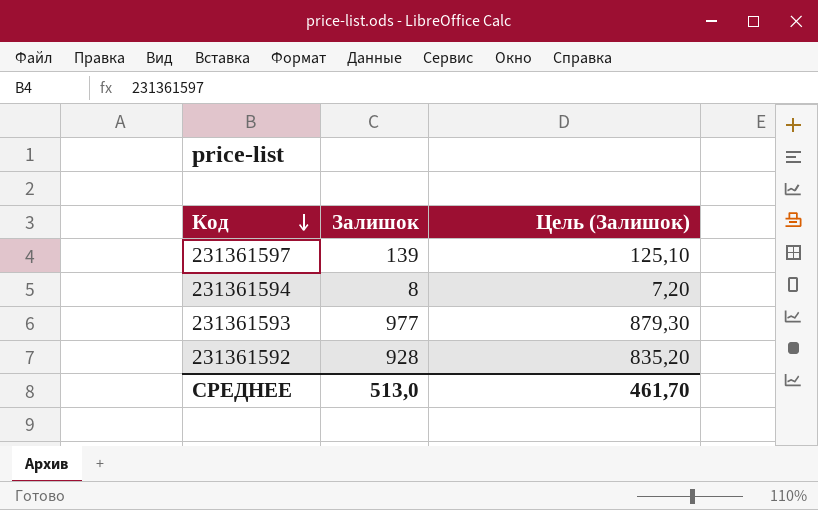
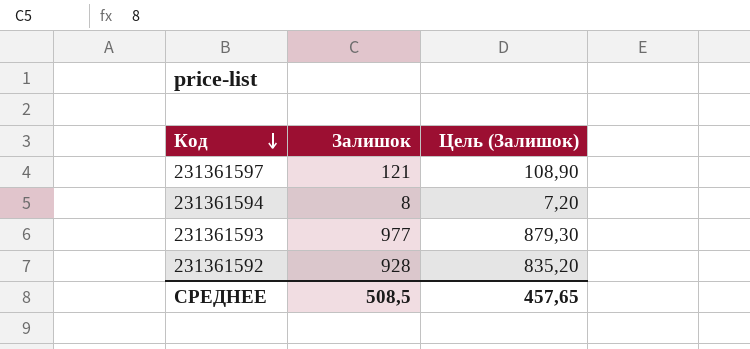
231361597 | Залишок: 139 -> 121
231361597 | Цель (Залишок): 125,10 -> 108,90
СРЕДНЕЕ | Залишок: 513,0 -> 508,5
СРЕДНЕЕ | Цель (Залишок): 461,70 -> 457,65

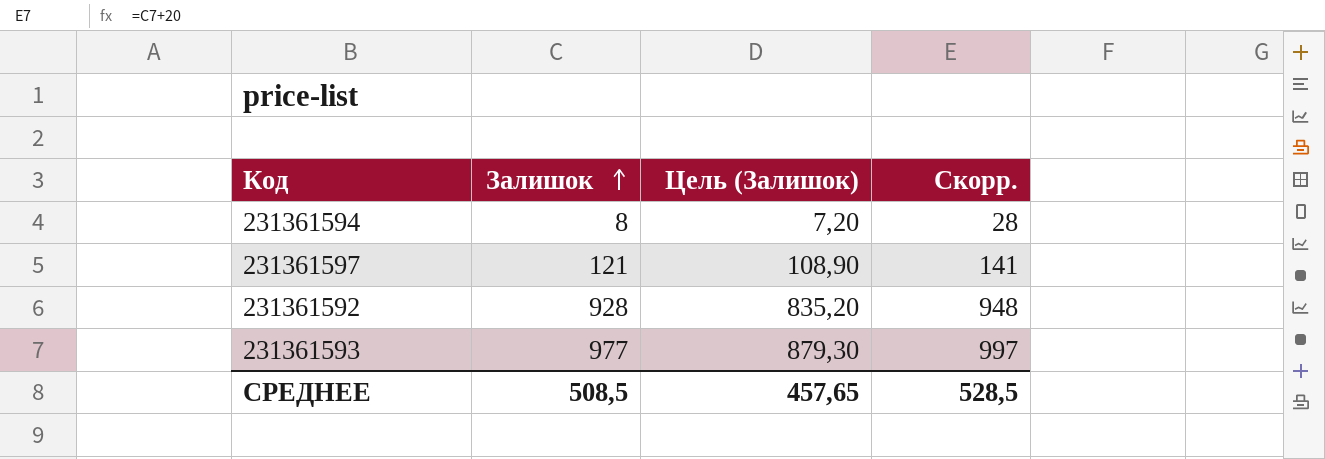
row order: Код descending -> Залишок ascending
column Скорр. | formula: none -> [Залишок] + 20

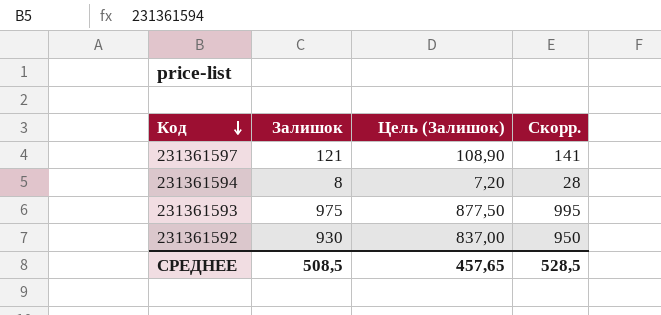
row order: Залишок ascending -> Код descending
231361593 | Залишок: 977 -> 975
231361593 | Цель (Залишок): 879,30 -> 877,50
231361593 | Скорр.: 997 -> 995
231361592 | Залишок: 928 -> 930
231361592 | Цель (Залишок): 835,20 -> 837,00
231361592 | Скорр.: 948 -> 950

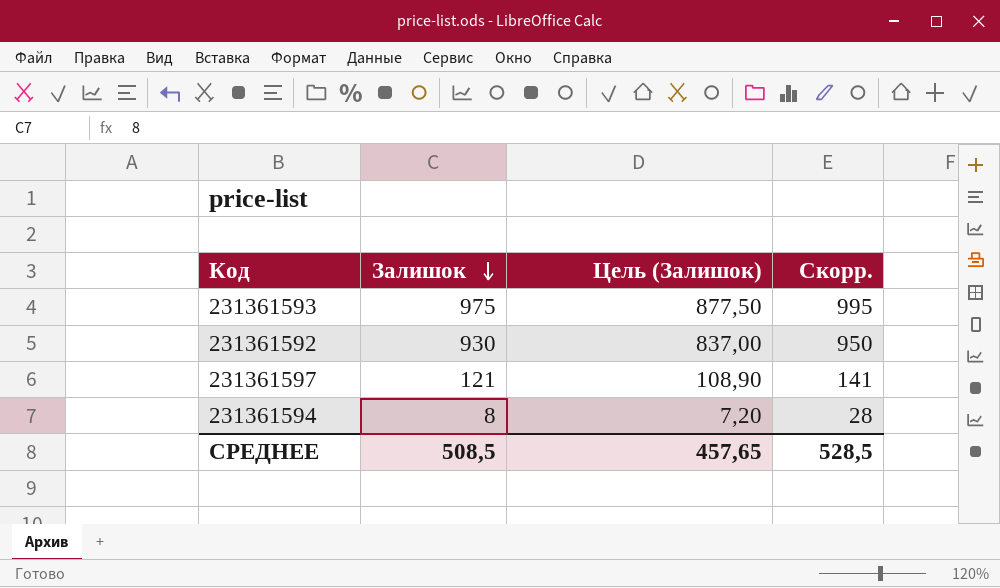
row order: Код descending -> Залишок descending

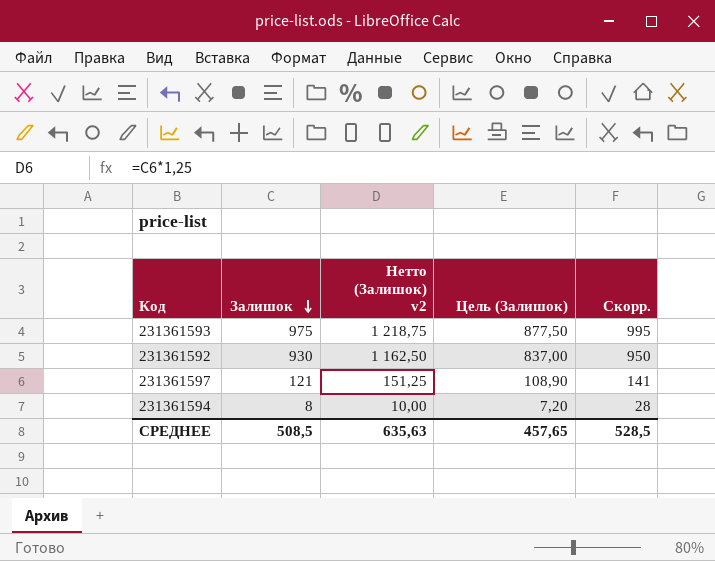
column Нетто (Залишок) v2 | formula: none -> [Залишок] * 1,25

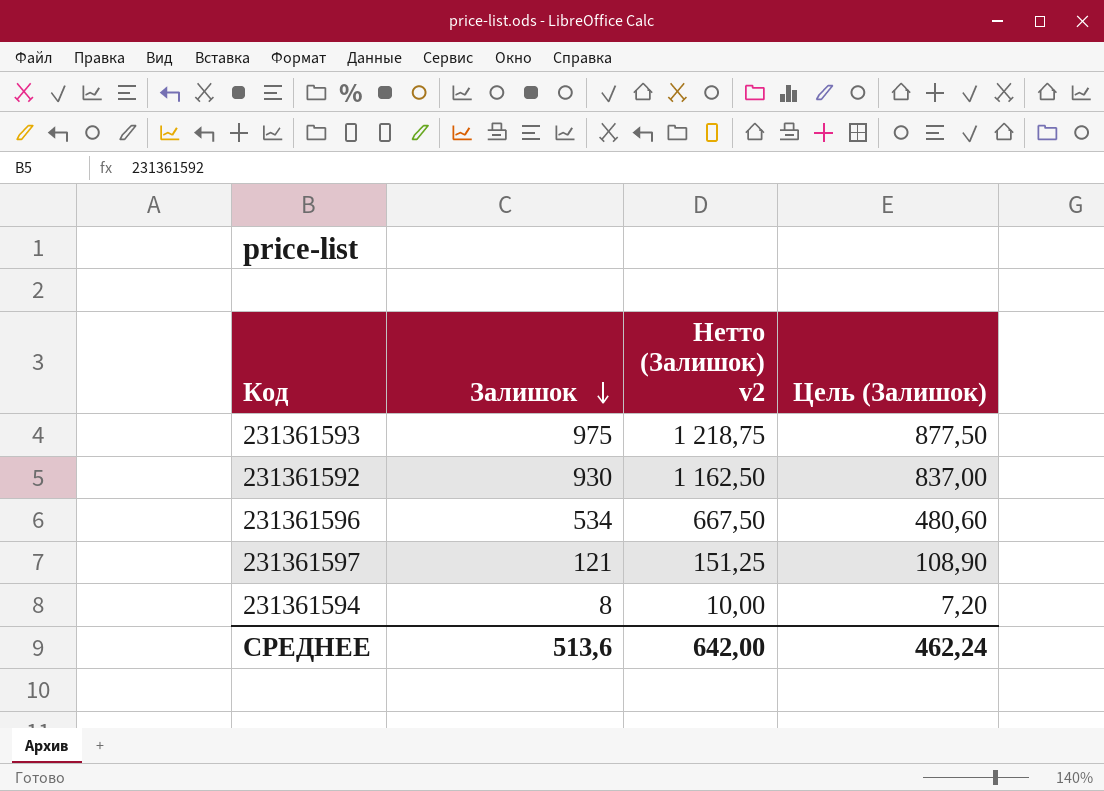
column Скорр. | formula: [Залишок] + 20 -> none
row 231361596: none -> 534 | 667,50 | 480,60
СРЕДНЕЕ | Залишок: 508,5 -> 513,6
СРЕДНЕЕ | Нетто (Залишок) v2: 635,63 -> 642,00
СРЕДНЕЕ | Цель (Залишок): 457,65 -> 462,24

